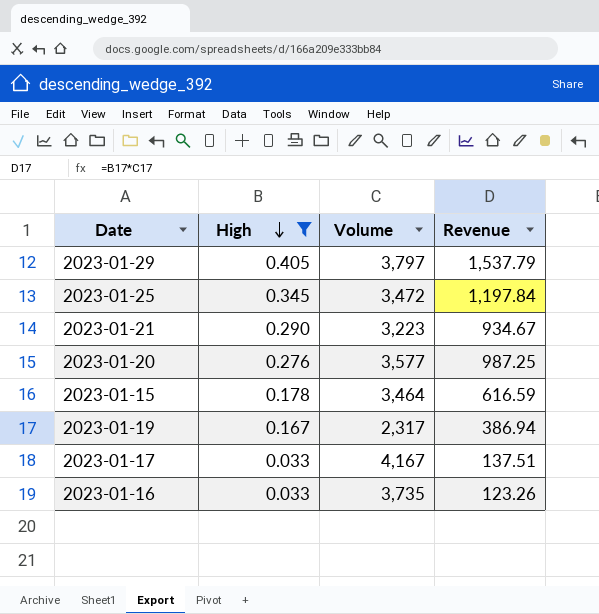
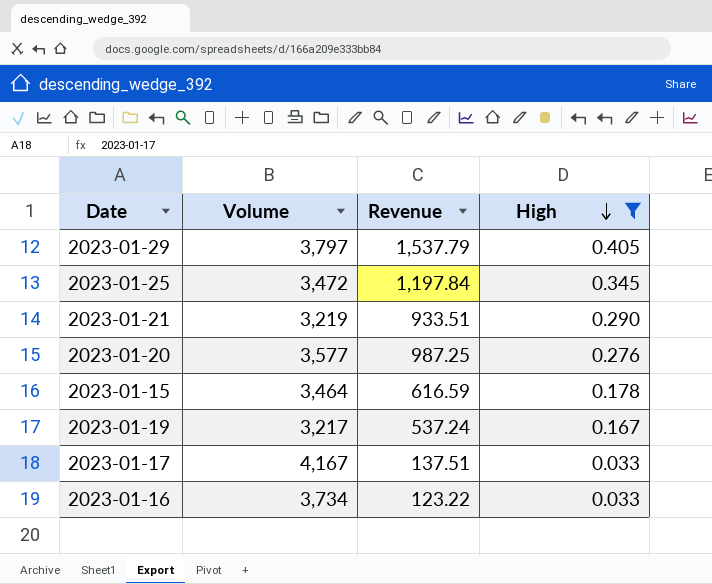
column High | position: 2 -> 4
2023-01-21 | Volume: 3,223 -> 3,219
2023-01-21 | Revenue: 934.67 -> 933.51
2023-01-19 | Volume: 2,317 -> 3,217
2023-01-19 | Revenue: 386.94 -> 537.24
2023-01-16 | Volume: 3,735 -> 3,734
2023-01-16 | Revenue: 123.26 -> 123.22

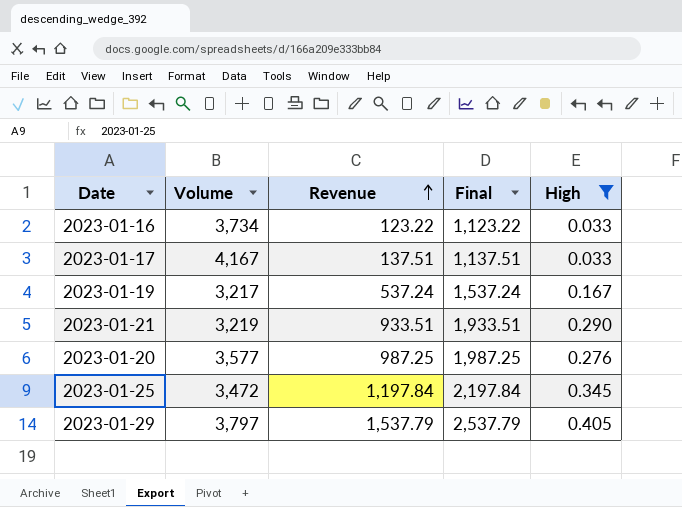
row order: High descending -> Revenue ascending
column Final | formula: none -> [Revenue] + 1000
row 2023-01-15: 3,464 | 616.59 | 0.178 -> none

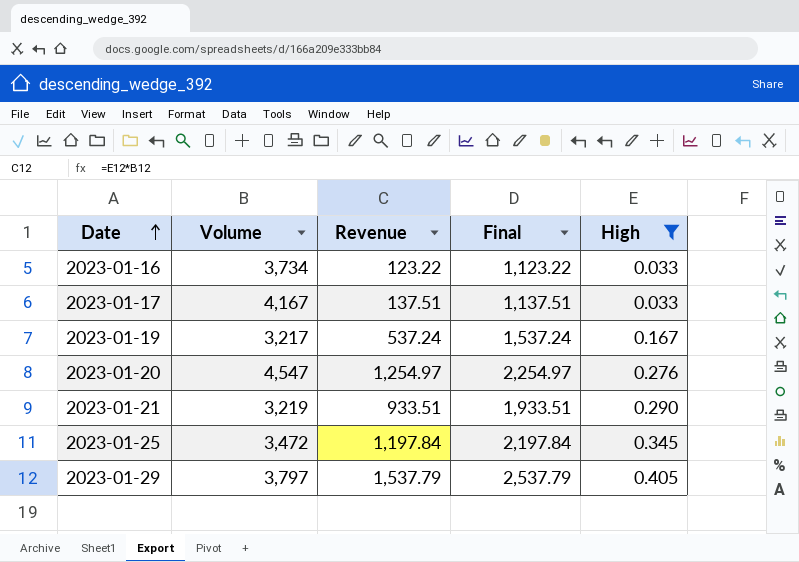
row order: Revenue ascending -> Date ascending
2023-01-20 | Volume: 3,577 -> 4,547
2023-01-20 | Revenue: 987.25 -> 1,254.97
2023-01-20 | Final: 1,987.25 -> 2,254.97

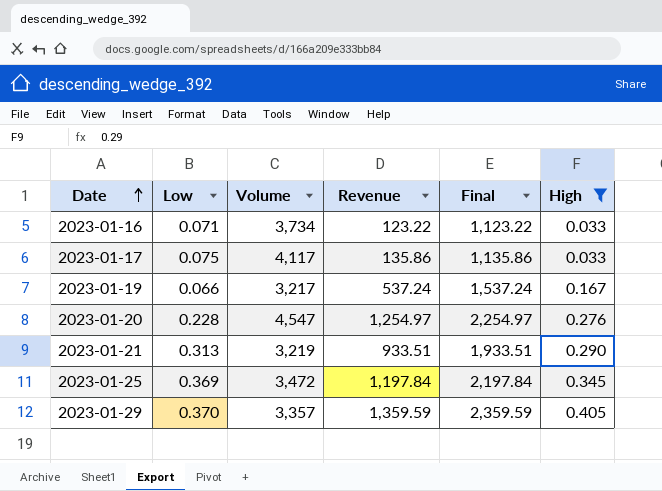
column Low | position: none -> 2
2023-01-17 | Volume: 4,167 -> 4,117
2023-01-17 | Revenue: 137.51 -> 135.86
2023-01-17 | Final: 1,137.51 -> 1,135.86
2023-01-29 | Volume: 3,797 -> 3,357
2023-01-29 | Revenue: 1,537.79 -> 1,359.59
2023-01-29 | Final: 2,537.79 -> 2,359.59

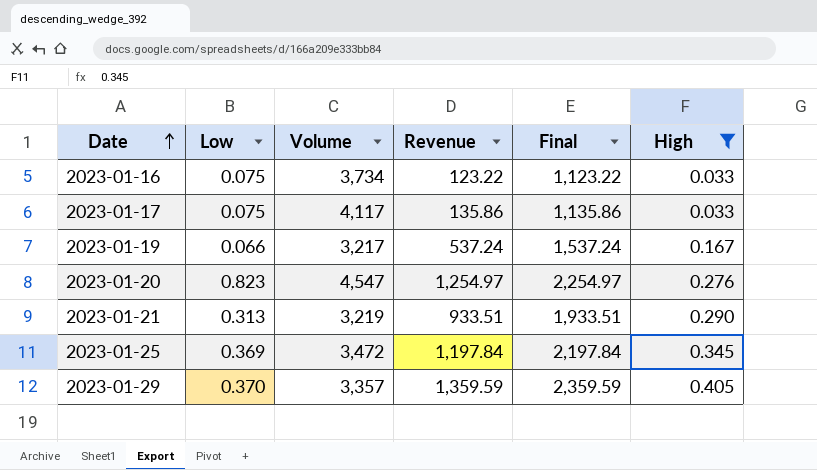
2023-01-16 | Low: 0.071 -> 0.075
2023-01-20 | Low: 0.228 -> 0.823

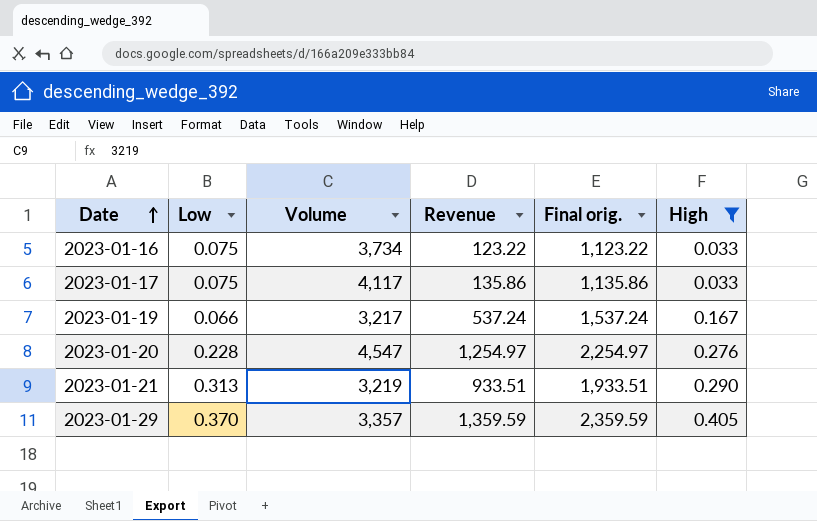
column name: Final -> Final orig.
row 2023-01-25: 0.369 | 3,472 | 1,197.84 | 2,197.84 | 0.345 -> none
2023-01-20 | Low: 0.823 -> 0.228

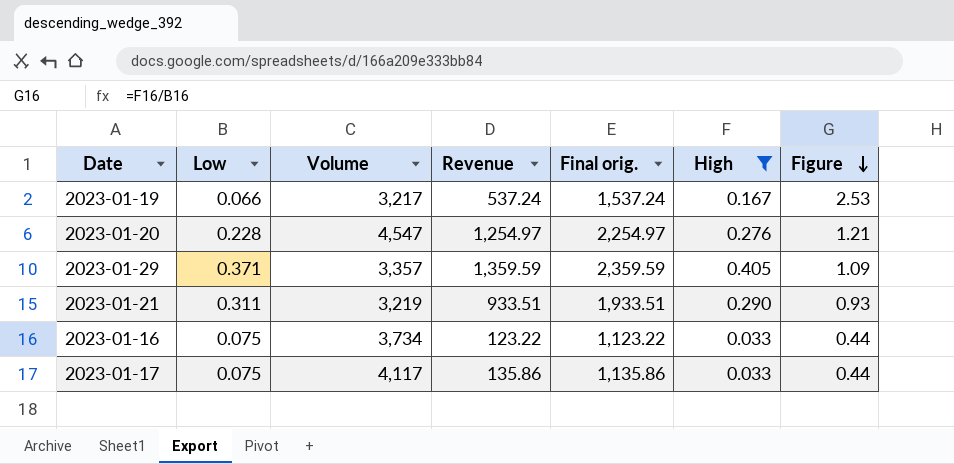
row order: Date ascending -> Figure descending
column Figure | formula: none -> [High] / [Low]
2023-01-29 | Low: 0.370 -> 0.371
2023-01-21 | Low: 0.313 -> 0.311

